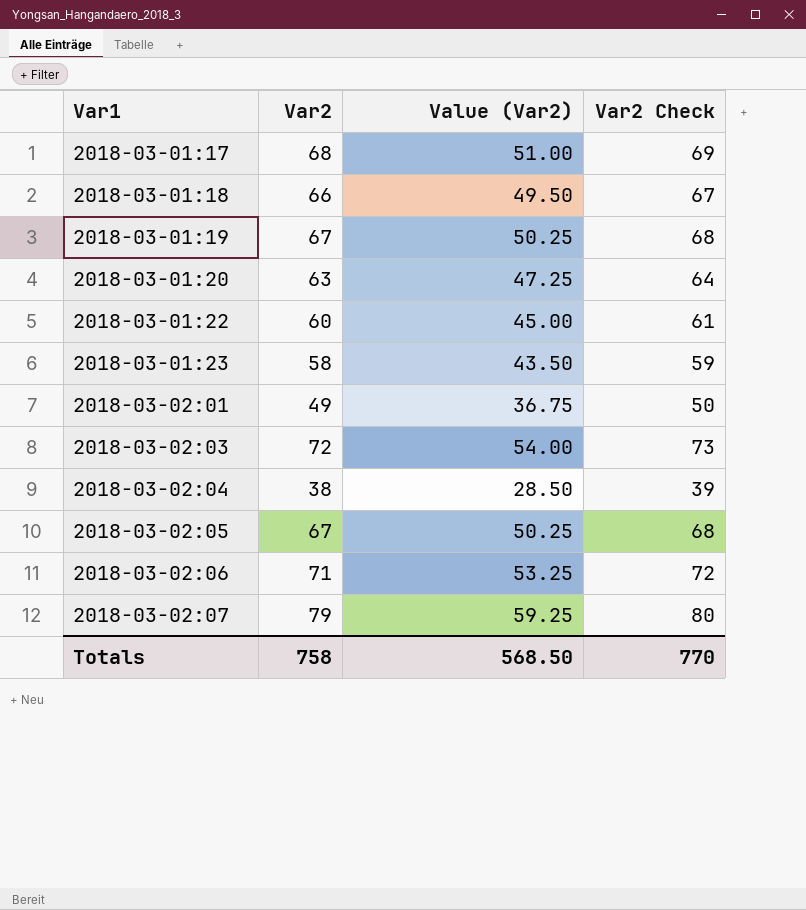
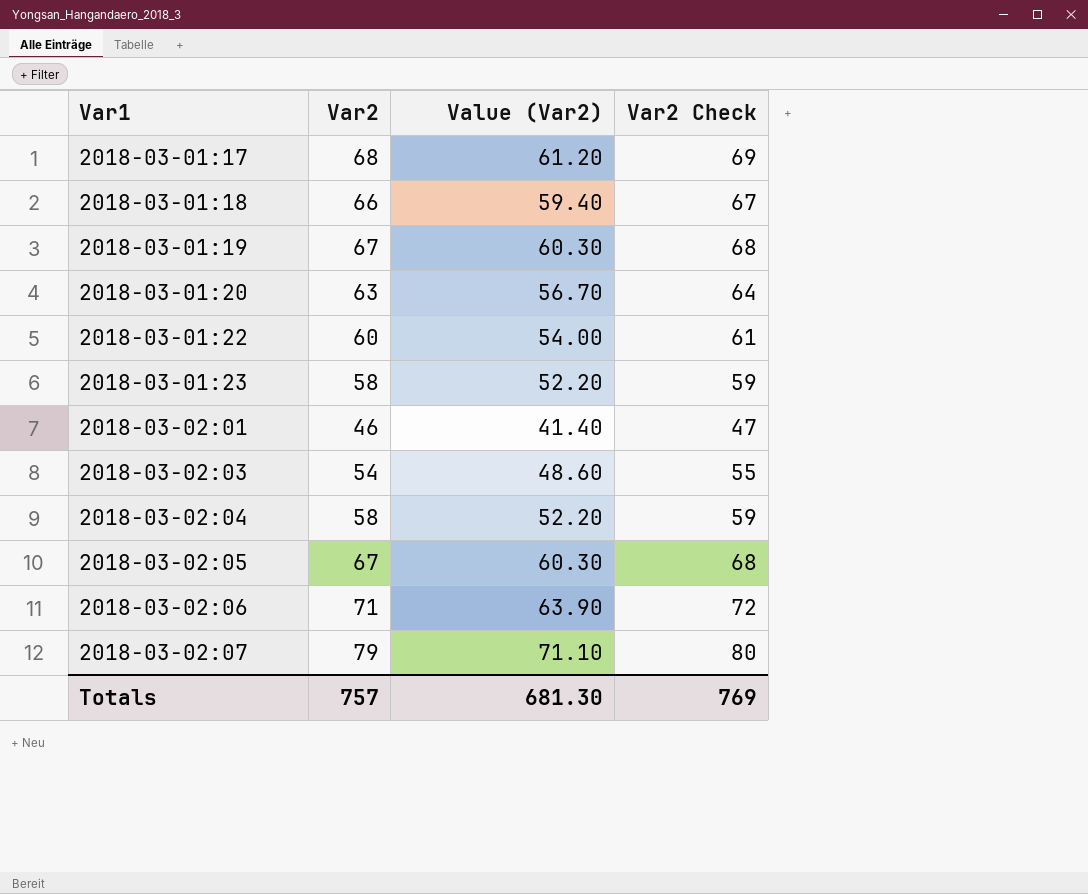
column Value (Var2) | formula: [Var2] * 0.75 -> [Var2] * 0.9
2018-03-02:01 | Var2: 49 -> 46
2018-03-02:01 | Var2 Check: 50 -> 47
2018-03-02:03 | Var2: 72 -> 54
2018-03-02:03 | Var2 Check: 73 -> 55
2018-03-02:04 | Var2: 38 -> 58
2018-03-02:04 | Var2 Check: 39 -> 59
Totals | Var2: 758 -> 757
Totals | Value (Var2): 568.50 -> 681.30
Totals | Var2 Check: 770 -> 769

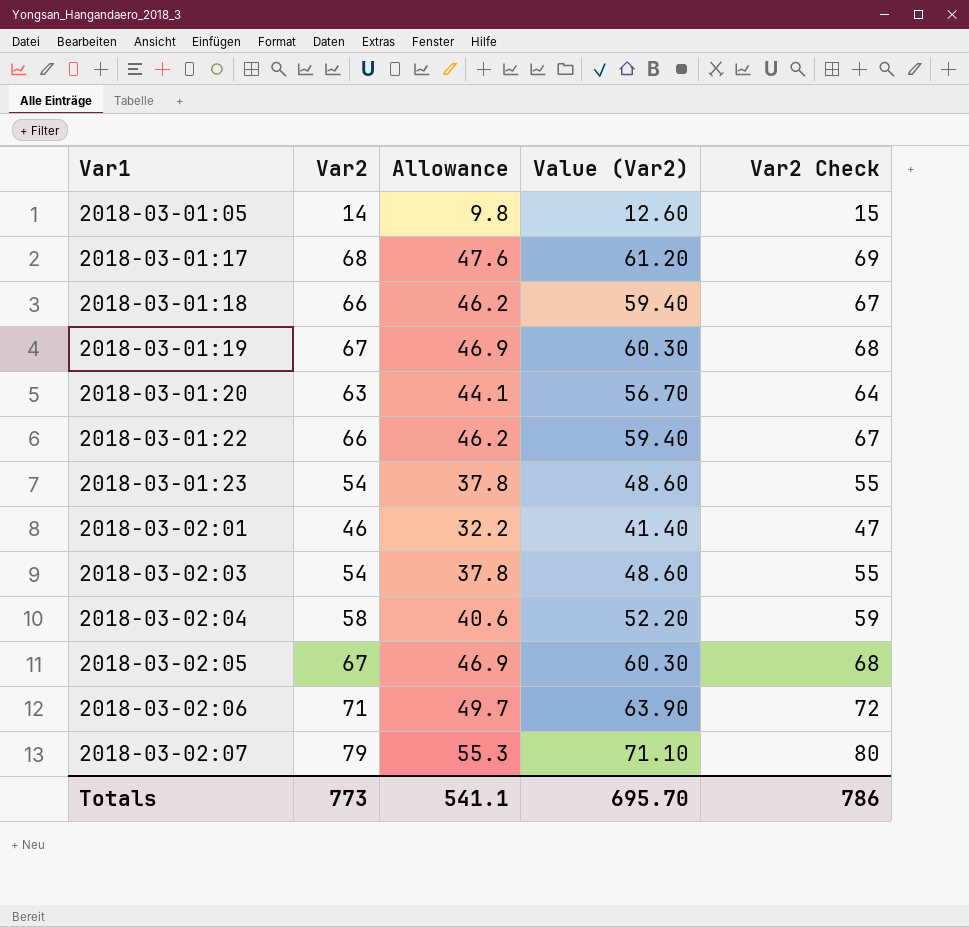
column Allowance | formula: none -> [Var2] * 0.7
row 2018-03-01:05: none -> 14 | 9.8 | 12.60 | 15
2018-03-01:22 | Var2: 60 -> 66
2018-03-01:22 | Value (Var2): 54.00 -> 59.40
2018-03-01:22 | Var2 Check: 61 -> 67
2018-03-01:23 | Var2: 58 -> 54
2018-03-01:23 | Value (Var2): 52.20 -> 48.60
2018-03-01:23 | Var2 Check: 59 -> 55
Totals | Var2: 757 -> 773
Totals | Value (Var2): 681.30 -> 695.70
Totals | Var2 Check: 769 -> 786

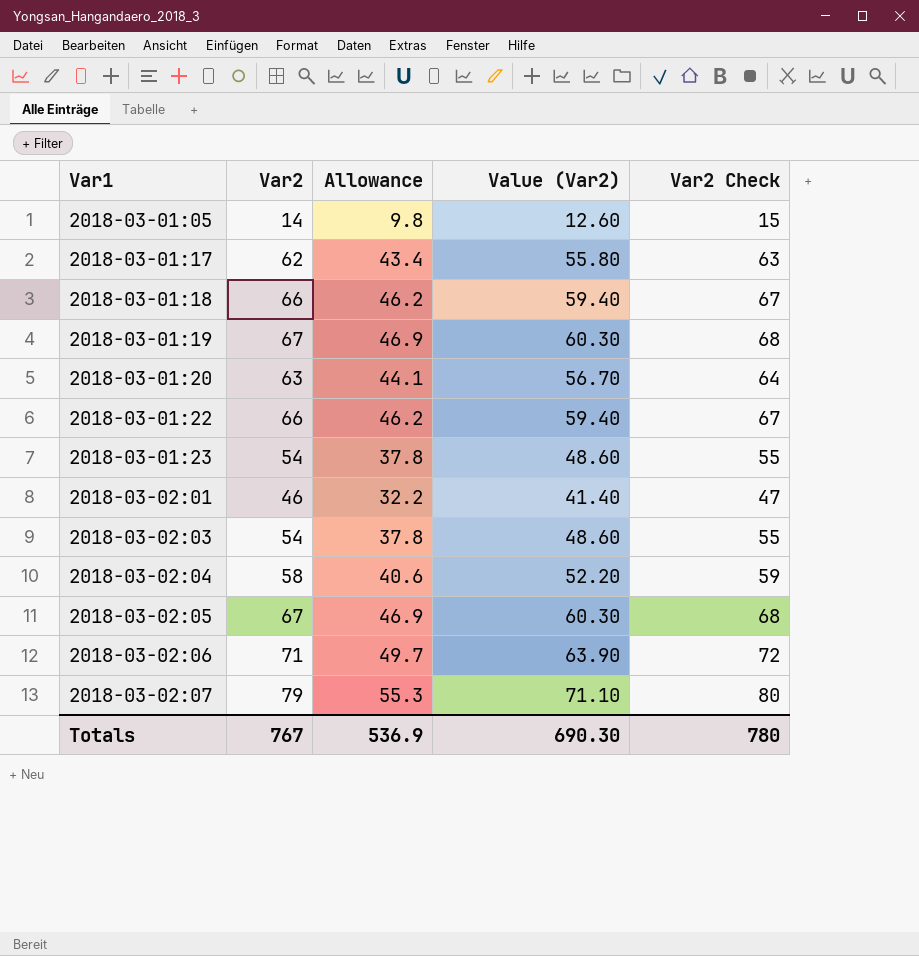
2018-03-01:17 | Var2: 68 -> 62
2018-03-01:17 | Allowance: 47.6 -> 43.4
2018-03-01:17 | Value (Var2): 61.20 -> 55.80
2018-03-01:17 | Var2 Check: 69 -> 63
Totals | Var2: 773 -> 767
Totals | Allowance: 541.1 -> 536.9
Totals | Value (Var2): 695.70 -> 690.30
Totals | Var2 Check: 786 -> 780

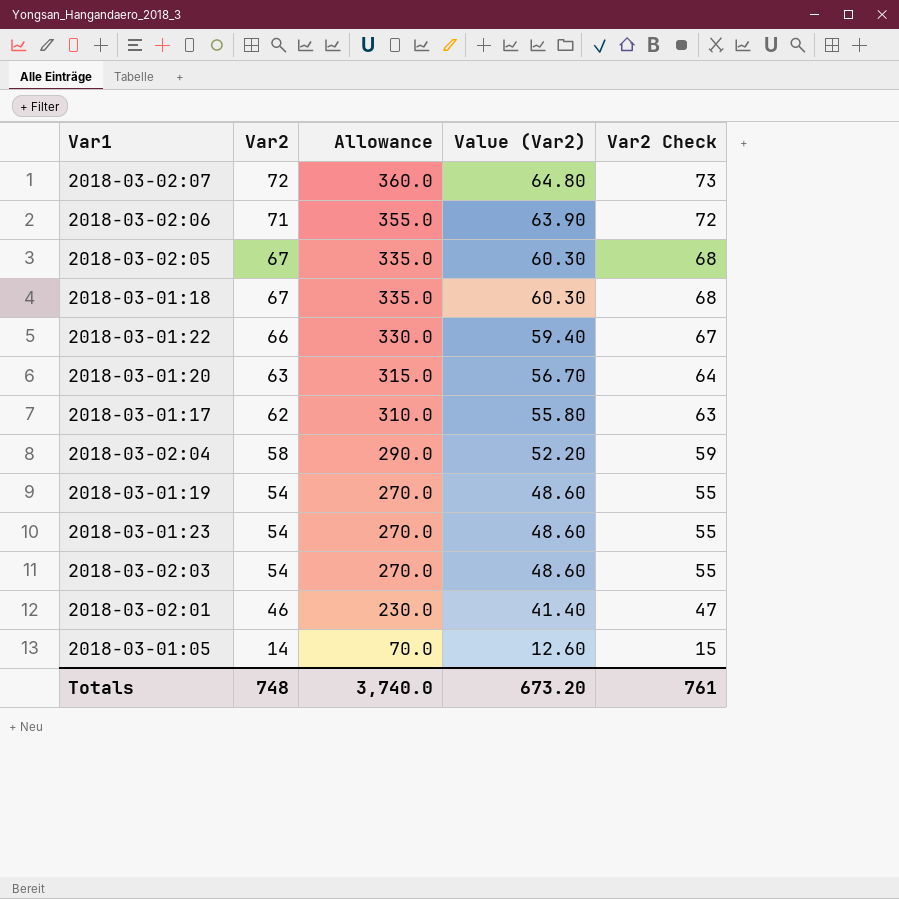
row order: Var1 ascending -> Var2 descending
column Allowance | formula: [Var2] * 0.7 -> [Var2] * 5
2018-03-02:07 | Var2: 79 -> 72
2018-03-02:07 | Value (Var2): 71.10 -> 64.80
2018-03-02:07 | Var2 Check: 80 -> 73
2018-03-01:18 | Var2: 66 -> 67
2018-03-01:18 | Value (Var2): 59.40 -> 60.30
2018-03-01:18 | Var2 Check: 67 -> 68
2018-03-01:19 | Var2: 67 -> 54
2018-03-01:19 | Value (Var2): 60.30 -> 48.60
2018-03-01:19 | Var2 Check: 68 -> 55
Totals | Var2: 767 -> 748
Totals | Allowance: 536.9 -> 3,740.0
Totals | Value (Var2): 690.30 -> 673.20
Totals | Var2 Check: 780 -> 761

